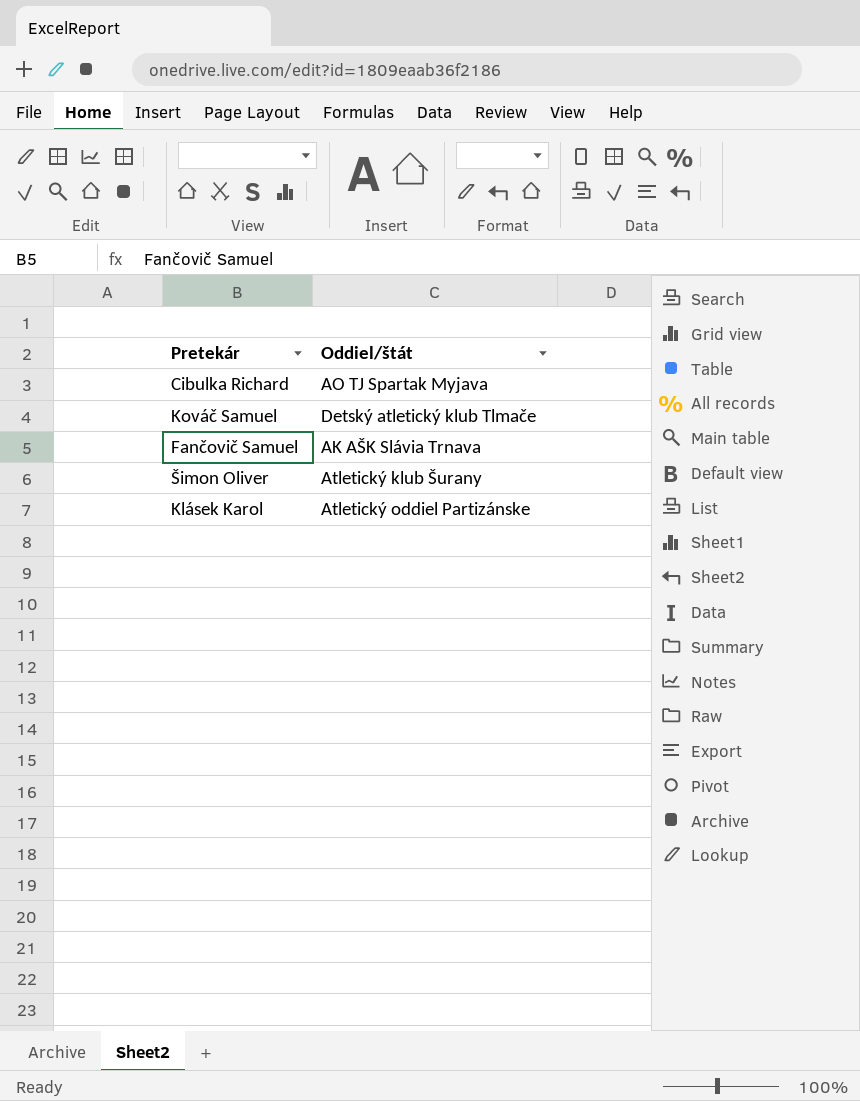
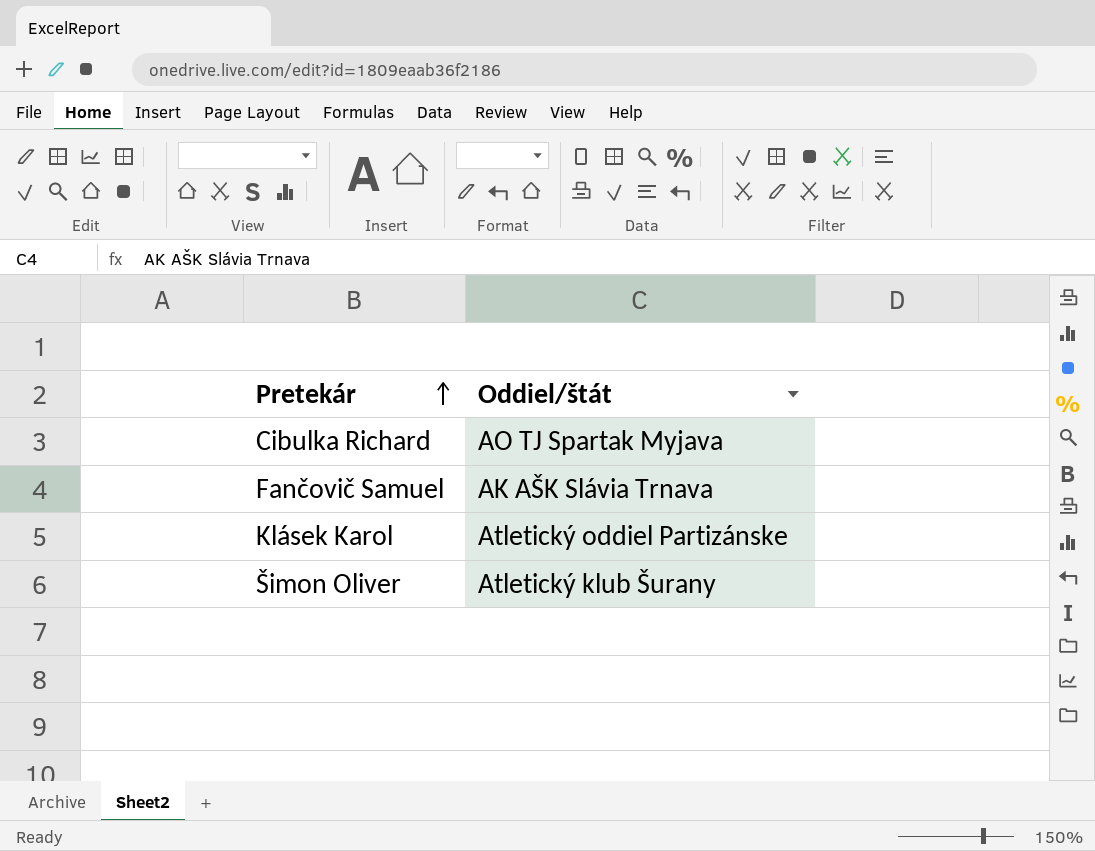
row order: none -> Pretekár ascending
row Kováč Samuel: Detský atletický klub Tlmače -> none

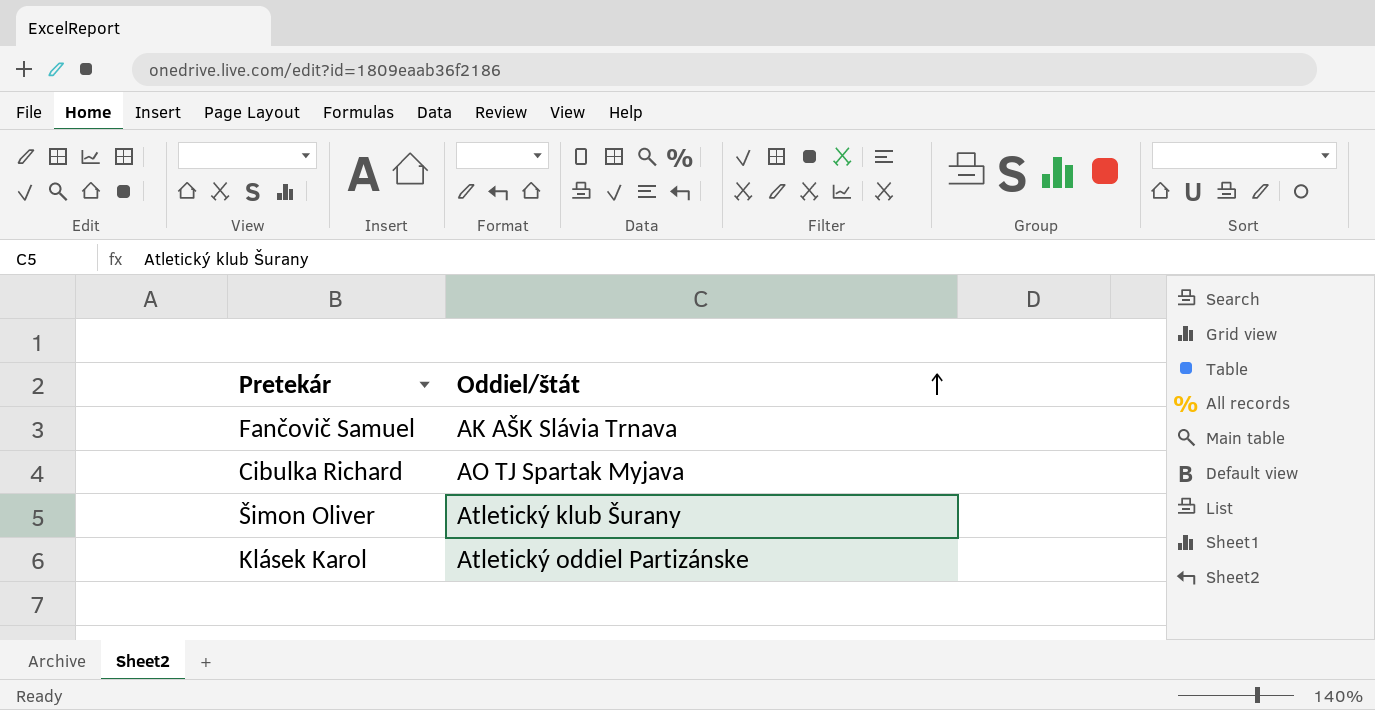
row order: Pretekár ascending -> Oddiel/štát ascending

